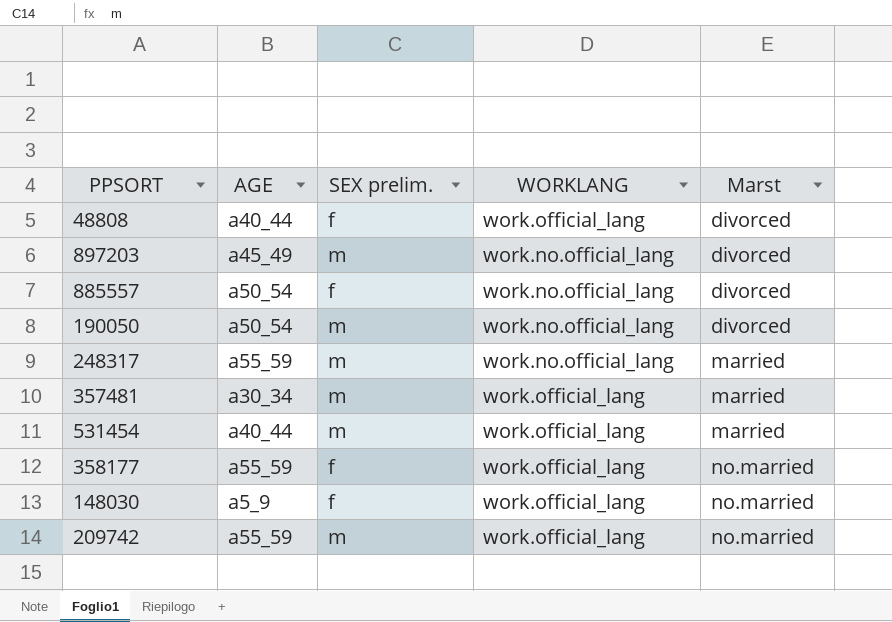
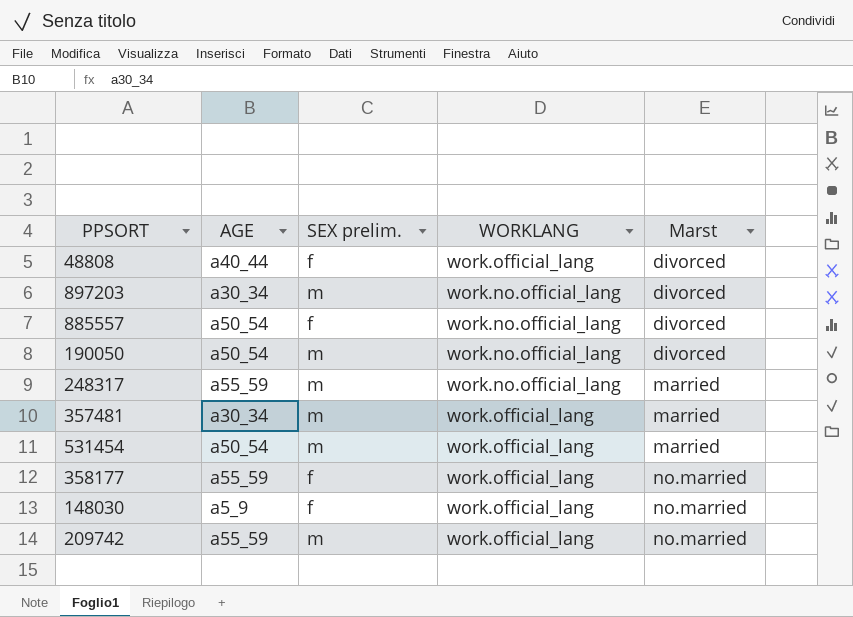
897203 | AGE: a45_49 -> a30_34
531454 | AGE: a40_44 -> a50_54

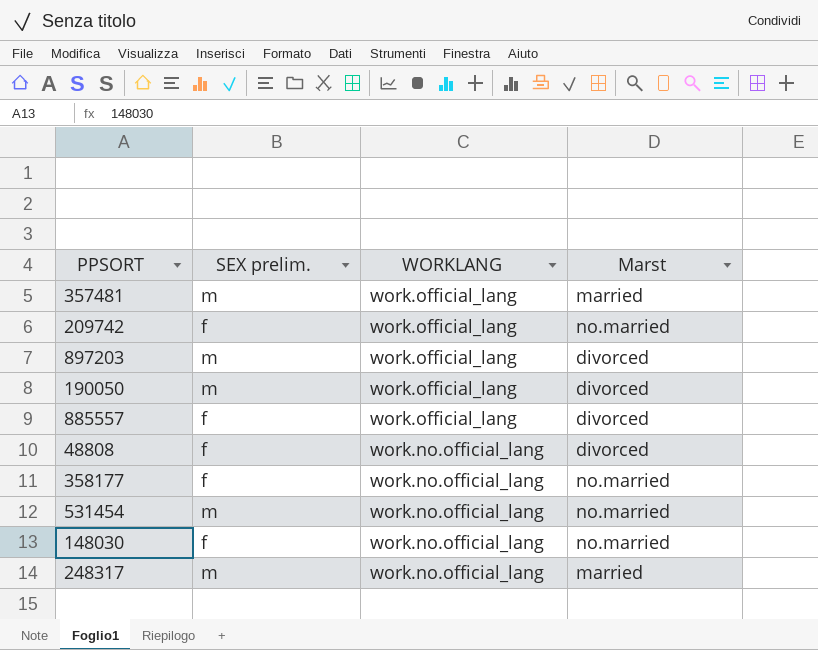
row order: Marst ascending -> WORKLANG descending
column AGE | position: 2 -> none
209742 | SEX prelim.: m -> f
897203 | WORKLANG: work.no.official_lang -> work.official_lang
190050 | WORKLANG: work.no.official_lang -> work.official_lang
885557 | WORKLANG: work.no.official_lang -> work.official_lang
48808 | WORKLANG: work.official_lang -> work.no.official_lang
358177 | WORKLANG: work.official_lang -> work.no.official_lang
531454 | WORKLANG: work.official_lang -> work.no.official_lang
531454 | Marst: married -> no.married
148030 | WORKLANG: work.official_lang -> work.no.official_lang

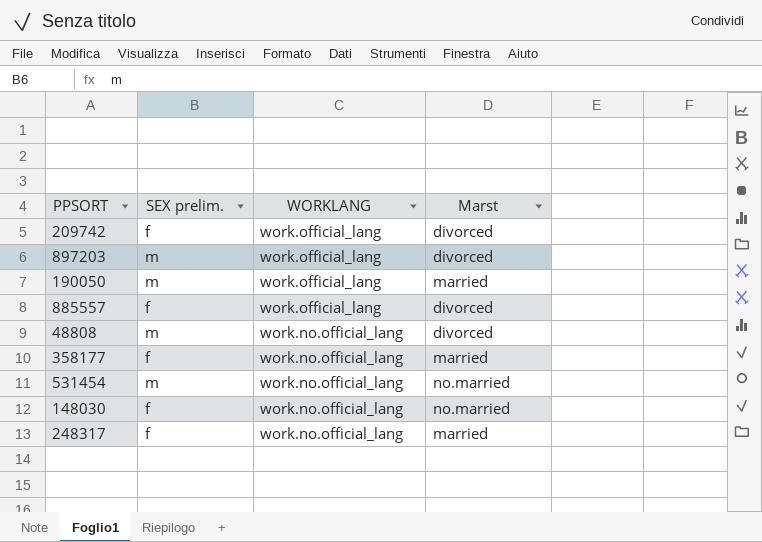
row 357481: m | work.official_lang | married -> none
209742 | Marst: no.married -> divorced
190050 | Marst: divorced -> married
48808 | SEX prelim.: f -> m
358177 | Marst: no.married -> married
248317 | SEX prelim.: m -> f

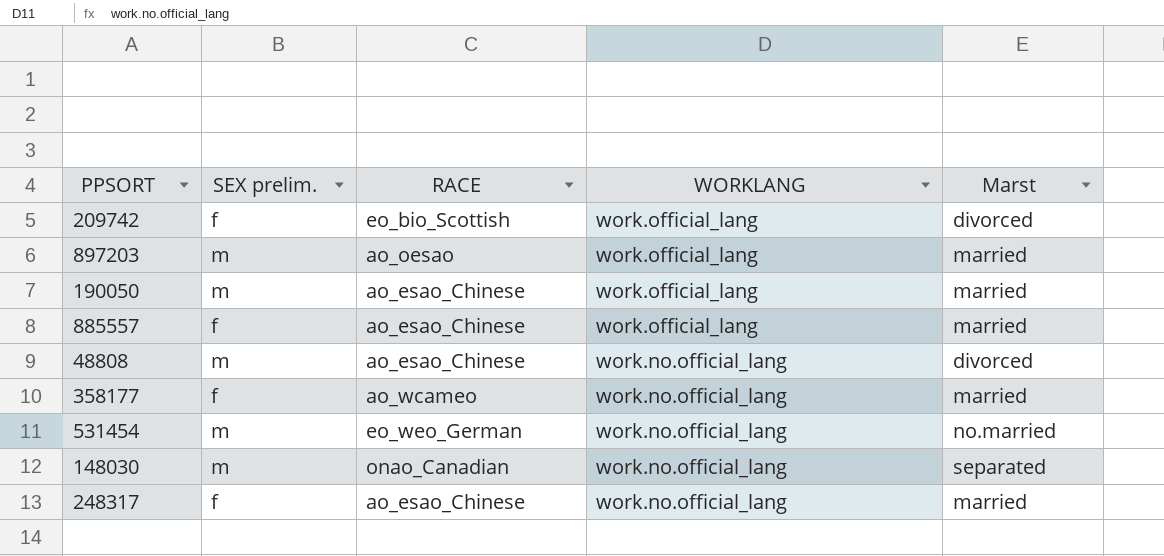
column RACE | position: none -> 3
897203 | Marst: divorced -> married
885557 | Marst: divorced -> married
148030 | SEX prelim.: f -> m
148030 | Marst: no.married -> separated

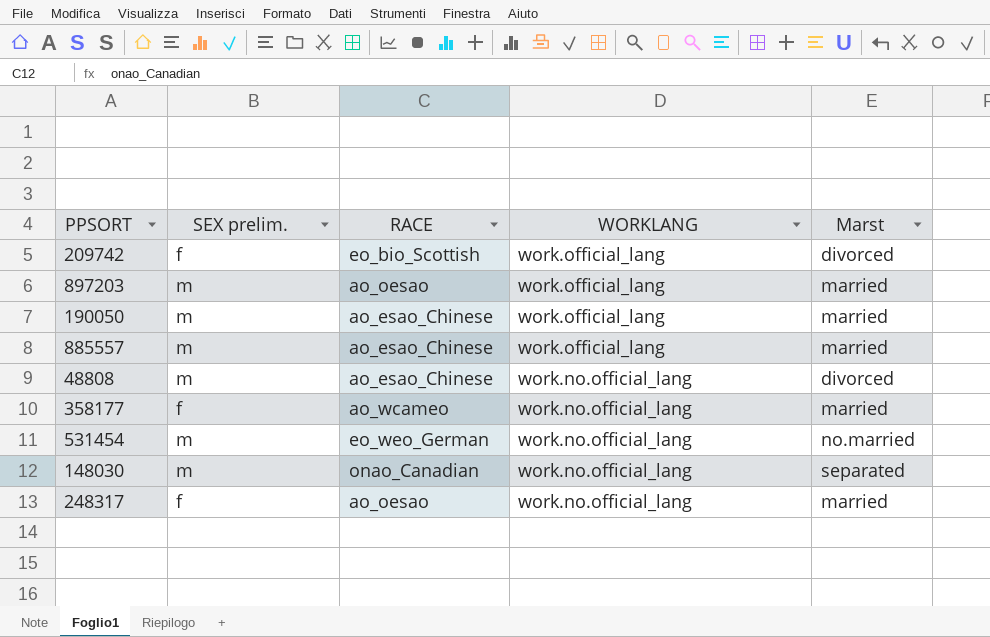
885557 | SEX prelim.: f -> m
248317 | RACE: ao_esao_Chinese -> ao_oesao

